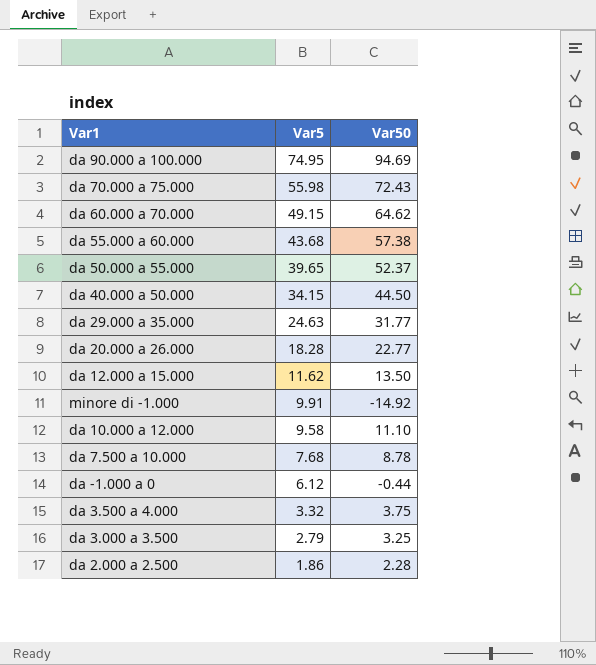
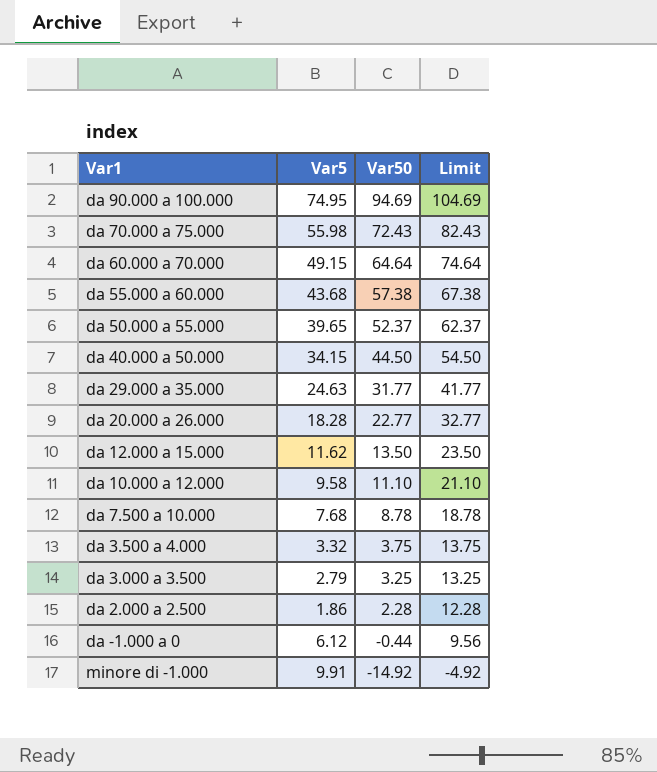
row order: Var5 descending -> Var50 descending
column Limit | formula: none -> [Var50] + 10
da 60.000 a 70.000 | Var50: 64.62 -> 64.64

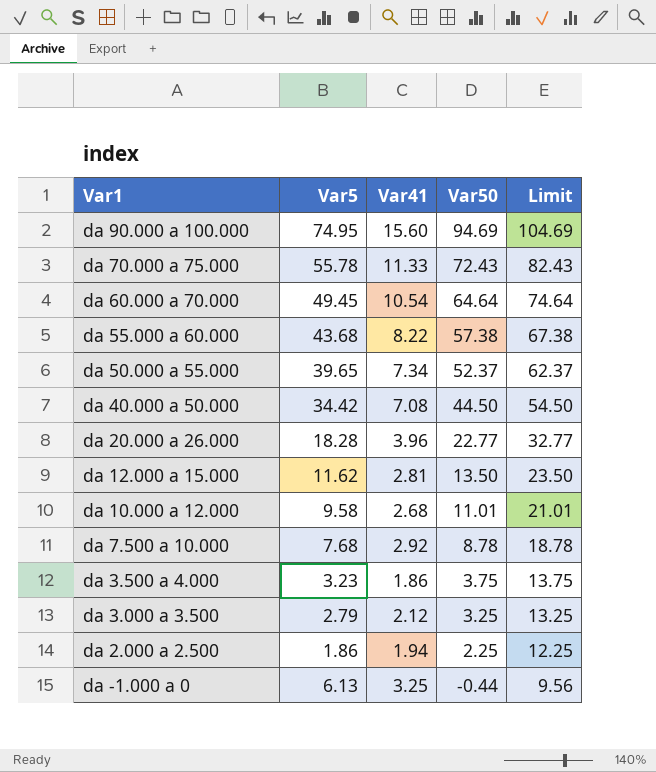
column Var41 | position: none -> 3
row da 29.000 a 35.000: 24.63 | 31.77 | 41.77 -> none
row minore di -1.000: 9.91 | -14.92 | -4.92 -> none
da 70.000 a 75.000 | Var5: 55.98 -> 55.78
da 60.000 a 70.000 | Var5: 49.15 -> 49.45
da 40.000 a 50.000 | Var5: 34.15 -> 34.42
da 10.000 a 12.000 | Var50: 11.10 -> 11.01
da 10.000 a 12.000 | Limit: 21.10 -> 21.01
da 3.500 a 4.000 | Var5: 3.32 -> 3.23
da 2.000 a 2.500 | Var50: 2.28 -> 2.25
da 2.000 a 2.500 | Limit: 12.28 -> 12.25
da -1.000 a 0 | Var5: 6.12 -> 6.13

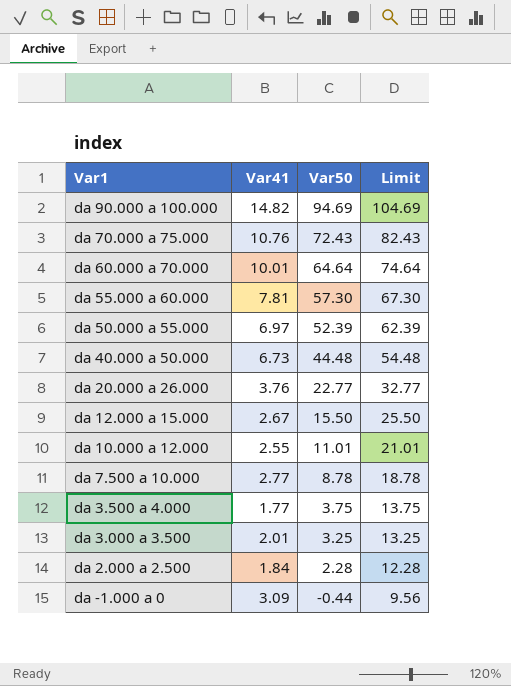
column Var5 | position: 2 -> none
da 90.000 a 100.000 | Var41: 15.60 -> 14.82
da 70.000 a 75.000 | Var41: 11.33 -> 10.76
da 60.000 a 70.000 | Var41: 10.54 -> 10.01
da 55.000 a 60.000 | Var41: 8.22 -> 7.81
da 55.000 a 60.000 | Var50: 57.38 -> 57.30
da 55.000 a 60.000 | Limit: 67.38 -> 67.30
da 50.000 a 55.000 | Var41: 7.34 -> 6.97
da 50.000 a 55.000 | Var50: 52.37 -> 52.39
da 50.000 a 55.000 | Limit: 62.37 -> 62.39
da 40.000 a 50.000 | Var41: 7.08 -> 6.73
da 40.000 a 50.000 | Var50: 44.50 -> 44.48
da 40.000 a 50.000 | Limit: 54.50 -> 54.48
da 20.000 a 26.000 | Var41: 3.96 -> 3.76
da 12.000 a 15.000 | Var41: 2.81 -> 2.67
da 12.000 a 15.000 | Var50: 13.50 -> 15.50
da 12.000 a 15.000 | Limit: 23.50 -> 25.50
da 10.000 a 12.000 | Var41: 2.68 -> 2.55
da 7.500 a 10.000 | Var41: 2.92 -> 2.77
da 3.500 a 4.000 | Var41: 1.86 -> 1.77
da 3.000 a 3.500 | Var41: 2.12 -> 2.01
da 2.000 a 2.500 | Var41: 1.94 -> 1.84
da 2.000 a 2.500 | Var50: 2.25 -> 2.28
da 2.000 a 2.500 | Limit: 12.25 -> 12.28
da -1.000 a 0 | Var41: 3.25 -> 3.09

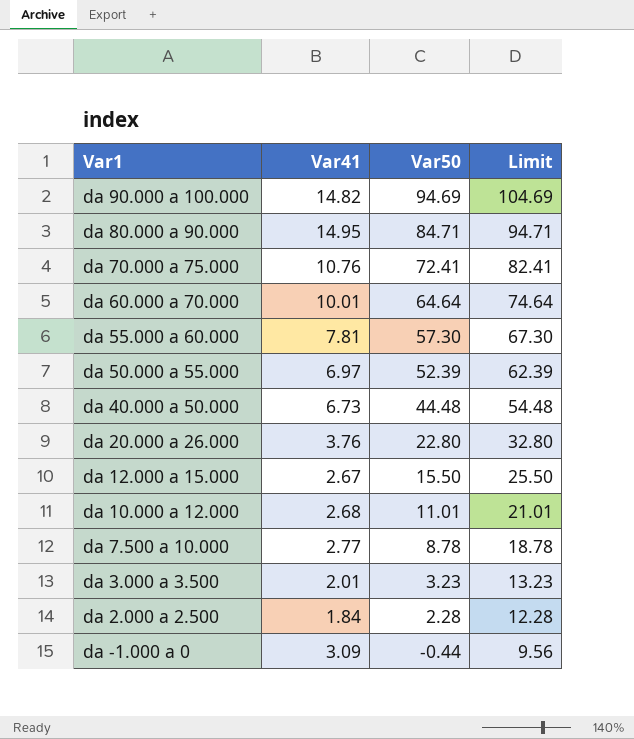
row da 3.500 a 4.000: 1.77 | 3.75 | 13.75 -> none
row da 80.000 a 90.000: none -> 14.95 | 84.71 | 94.71
da 70.000 a 75.000 | Var50: 72.43 -> 72.41
da 70.000 a 75.000 | Limit: 82.43 -> 82.41
da 20.000 a 26.000 | Var50: 22.77 -> 22.80
da 20.000 a 26.000 | Limit: 32.77 -> 32.80
da 10.000 a 12.000 | Var41: 2.55 -> 2.68
da 3.000 a 3.500 | Var50: 3.25 -> 3.23
da 3.000 a 3.500 | Limit: 13.25 -> 13.23

